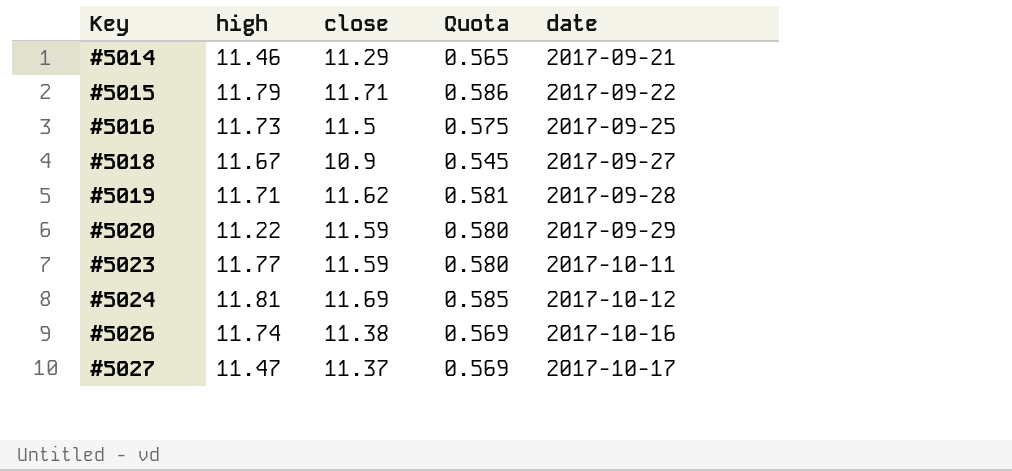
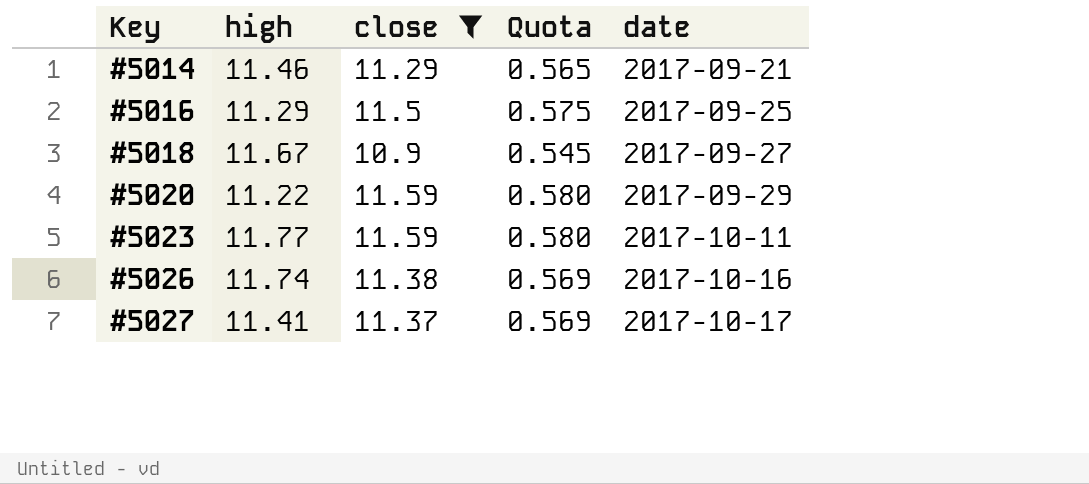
filter: none -> close <= 11.59
#5016 | high: 11.73 -> 11.29
#5027 | high: 11.47 -> 11.41

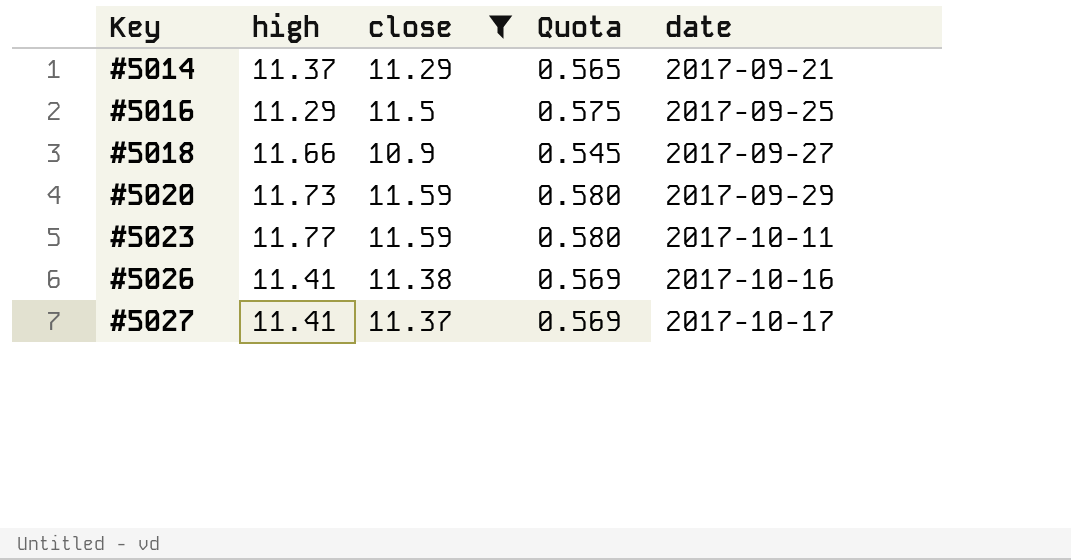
#5014 | high: 11.46 -> 11.37
#5018 | high: 11.67 -> 11.66
#5020 | high: 11.22 -> 11.73
#5026 | high: 11.74 -> 11.41

